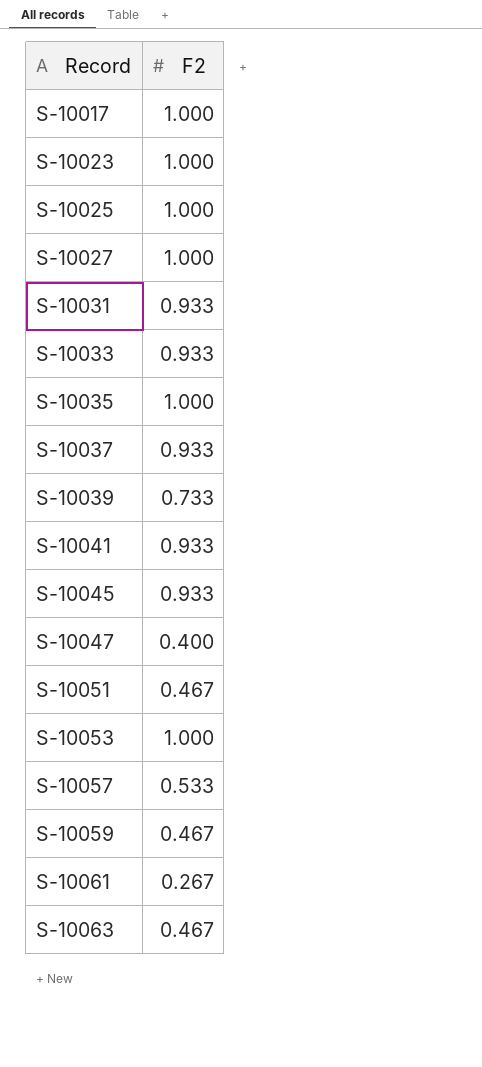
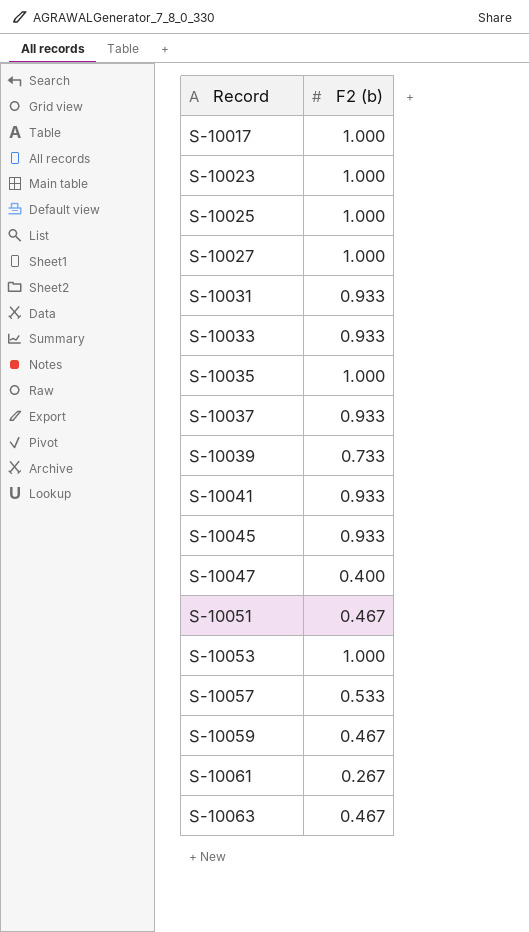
column name: F2 -> F2 (b)

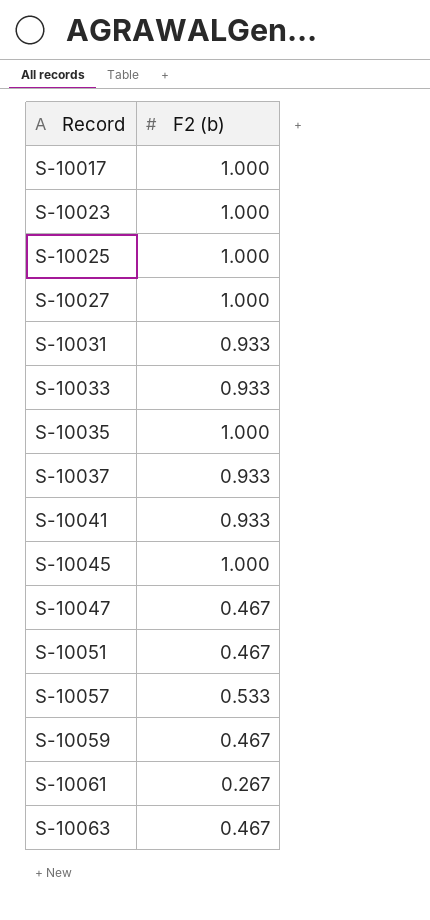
row S-10039: 0.733 -> none
row S-10053: 1.000 -> none
S-10045 | F2 (b): 0.933 -> 1.000
S-10047 | F2 (b): 0.400 -> 0.467

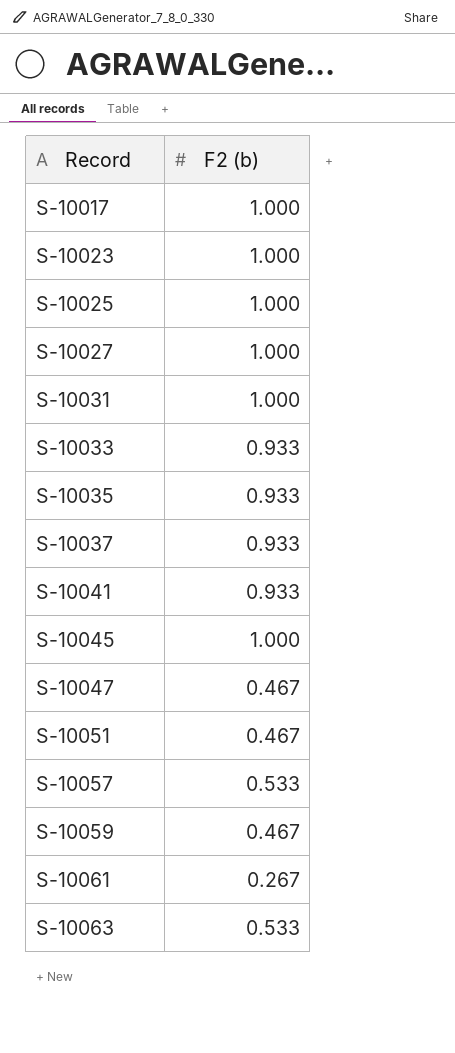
S-10031 | F2 (b): 0.933 -> 1.000
S-10035 | F2 (b): 1.000 -> 0.933
S-10063 | F2 (b): 0.467 -> 0.533

